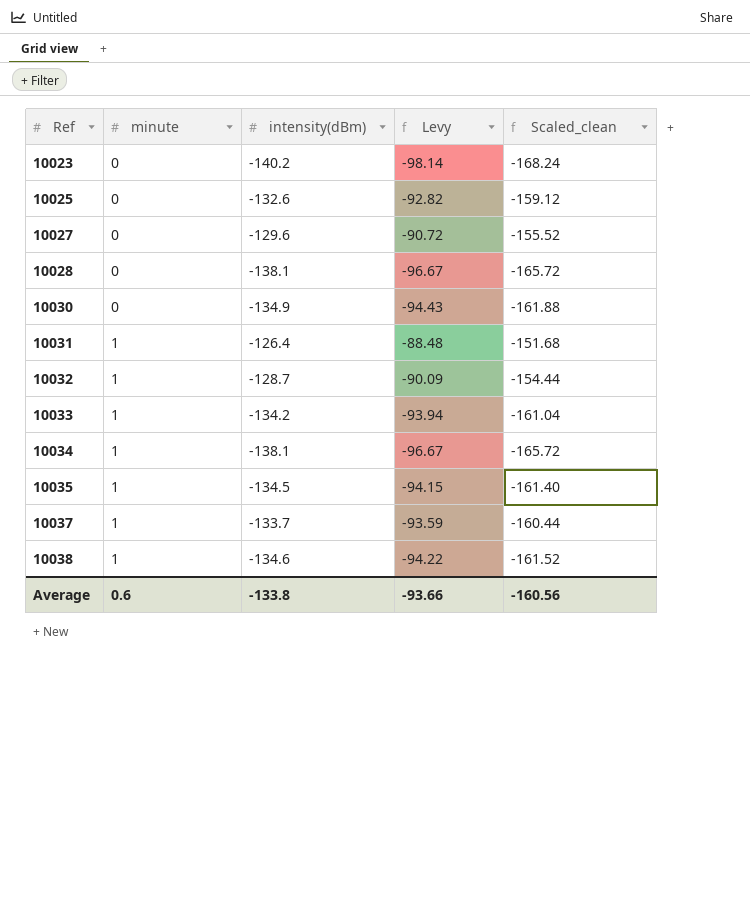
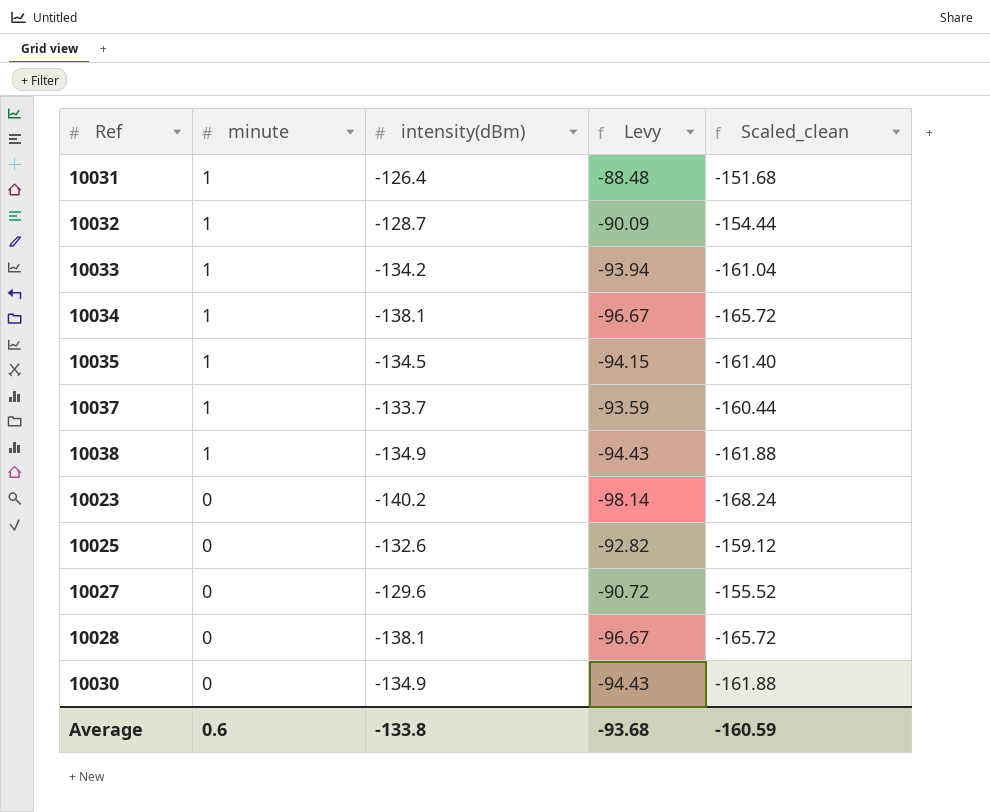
row order: Ref ascending -> minute descending
10038 | intensity(dBm): -134.6 -> -134.9
10038 | Levy: -94.22 -> -94.43
10038 | Scaled_clean: -161.52 -> -161.88
Average | Levy: -93.66 -> -93.68
Average | Scaled_clean: -160.56 -> -160.59

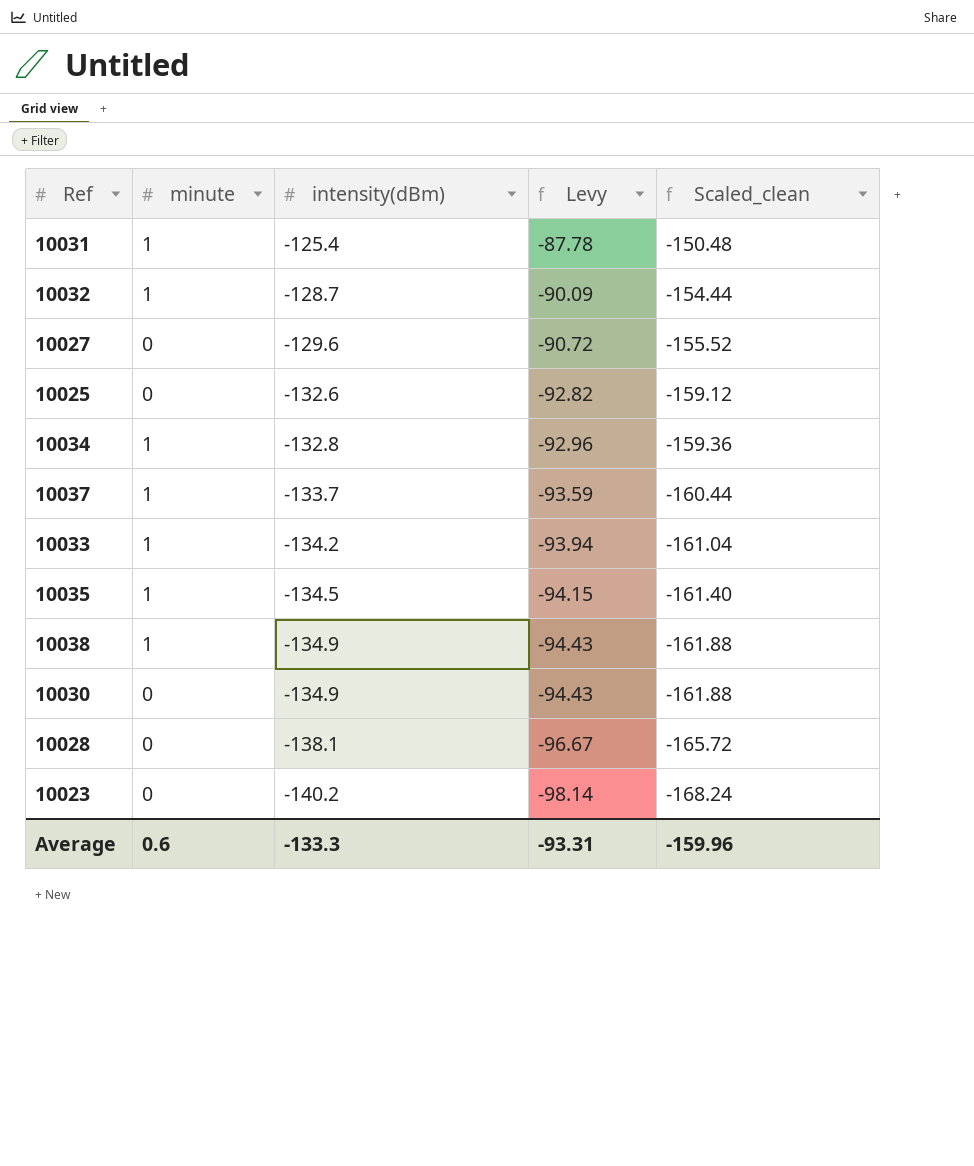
row order: minute descending -> intensity(dBm) descending
10031 | intensity(dBm): -126.4 -> -125.4
10031 | Levy: -88.48 -> -87.78
10031 | Scaled_clean: -151.68 -> -150.48
10034 | intensity(dBm): -138.1 -> -132.8
10034 | Levy: -96.67 -> -92.96
10034 | Scaled_clean: -165.72 -> -159.36
Average | intensity(dBm): -133.8 -> -133.3
Average | Levy: -93.68 -> -93.31
Average | Scaled_clean: -160.59 -> -159.96

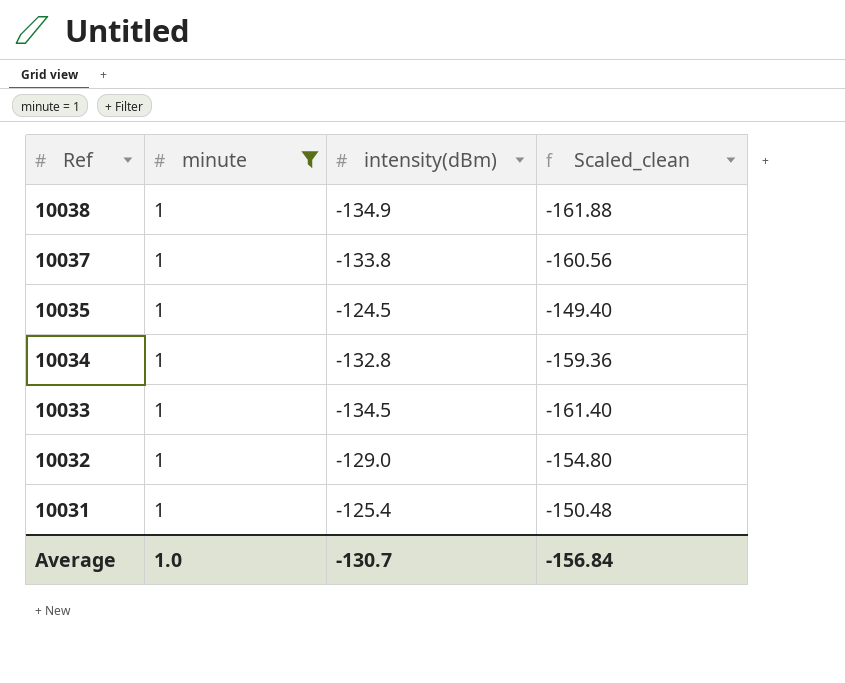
filter: none -> minute = 1
row order: intensity(dBm) descending -> Ref descending
column Levy | formula: [intensity(dBm)] * 0.7 -> none
10037 | intensity(dBm): -133.7 -> -133.8
10037 | Scaled_clean: -160.44 -> -160.56
10035 | intensity(dBm): -134.5 -> -124.5
10035 | Scaled_clean: -161.40 -> -149.40
10033 | intensity(dBm): -134.2 -> -134.5
10033 | Scaled_clean: -161.04 -> -161.40
10032 | intensity(dBm): -128.7 -> -129.0
10032 | Scaled_clean: -154.44 -> -154.80
Average | minute: 0.6 -> 1.0
Average | intensity(dBm): -133.3 -> -130.7
Average | Scaled_clean: -159.96 -> -156.84

